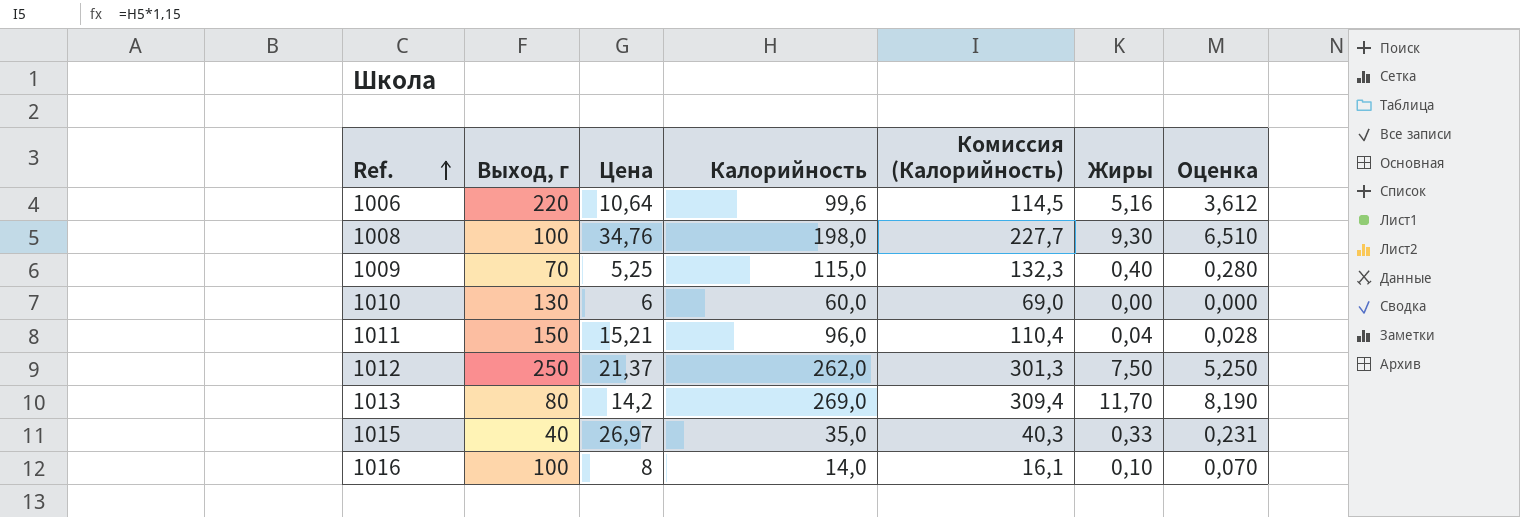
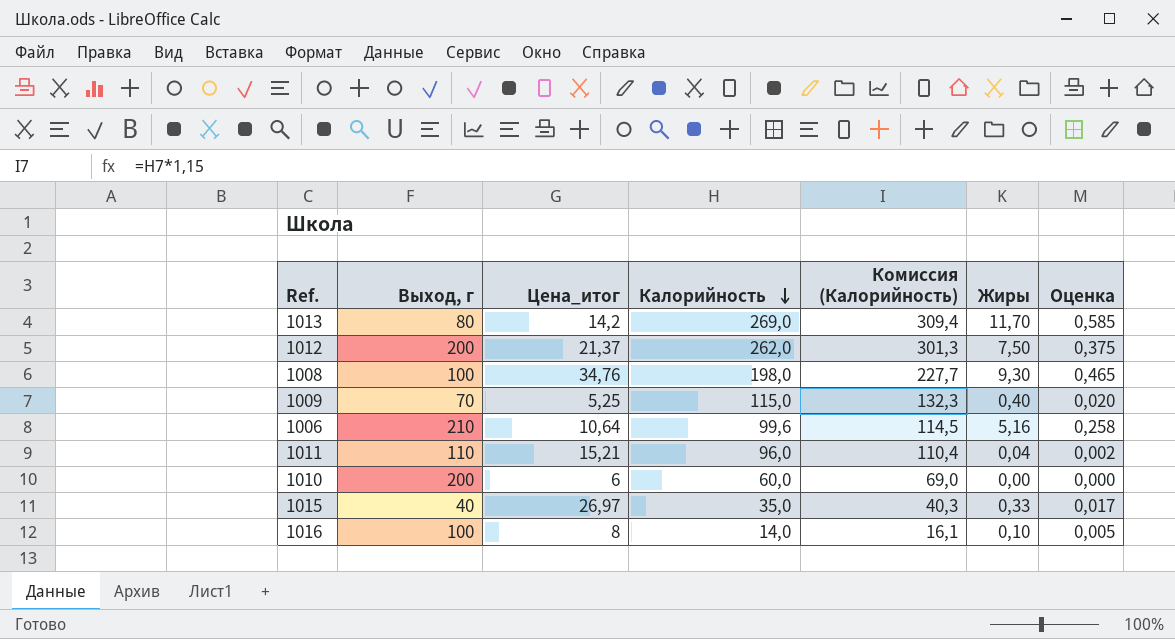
row order: Ref. ascending -> Калорийность descending
column name: Цена -> Цена_итог
column Оценка | formula: [Жиры] * 0,7 -> [Жиры] * 0,05
1012 | Выход, г: 250 -> 200
1006 | Выход, г: 220 -> 210
1011 | Выход, г: 150 -> 110
1010 | Выход, г: 130 -> 200

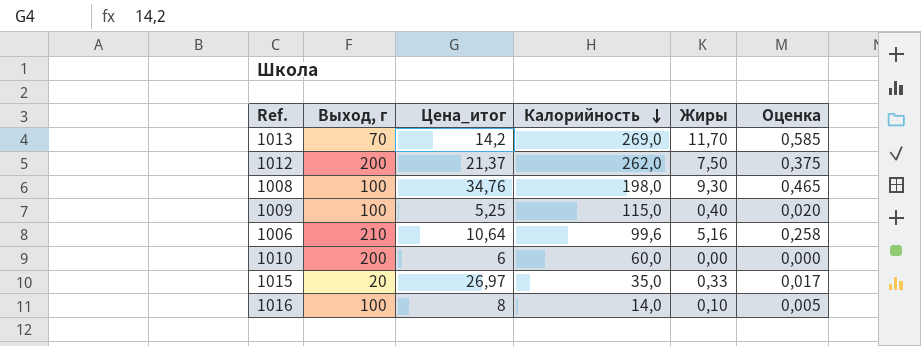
column Комиссия (Калорийность) | formula: [Калорийность] * 1,15 -> none
row 1011: 110 | 15,21 | 96,0 | 110,4 | 0,04 | 0,002 -> none
1013 | Выход, г: 80 -> 70
1009 | Выход, г: 70 -> 100
1015 | Выход, г: 40 -> 20

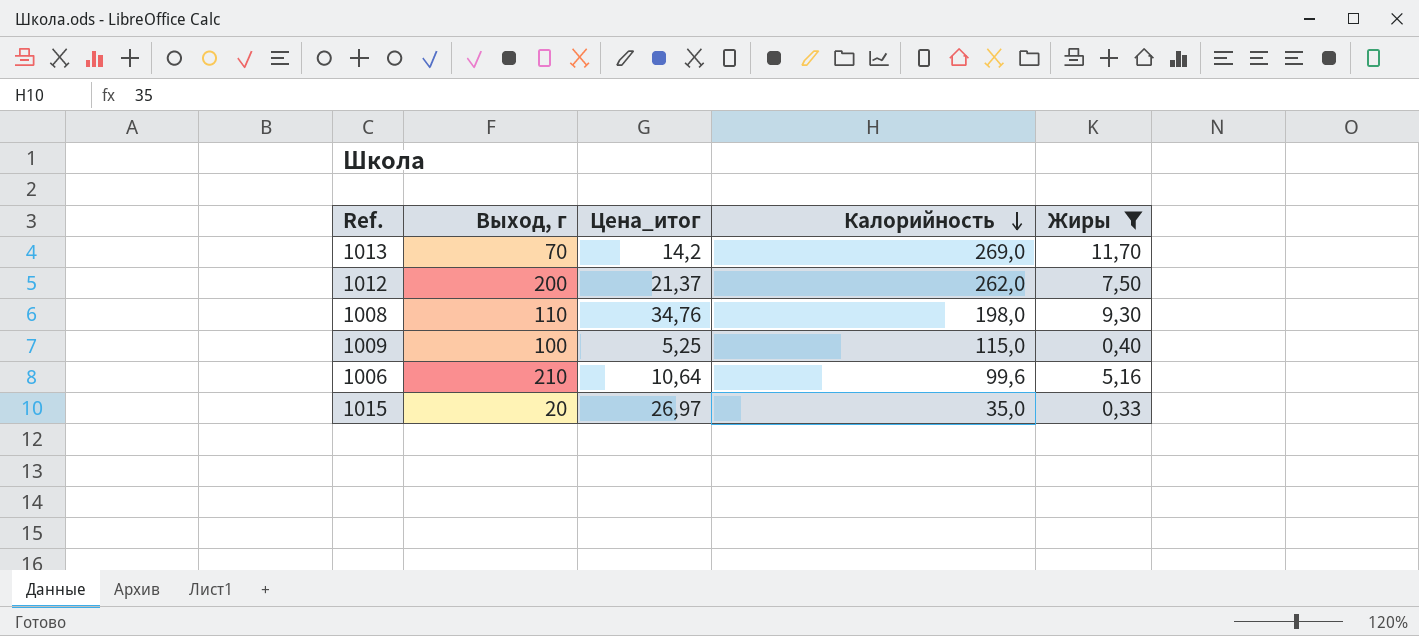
filter: none -> Жиры >= 0,33
column Оценка | formula: [Жиры] * 0,05 -> none
1008 | Выход, г: 100 -> 110

